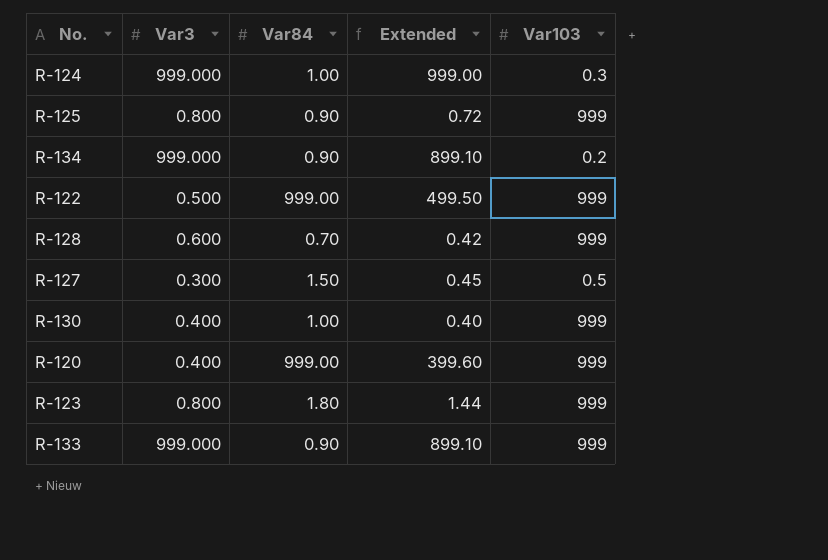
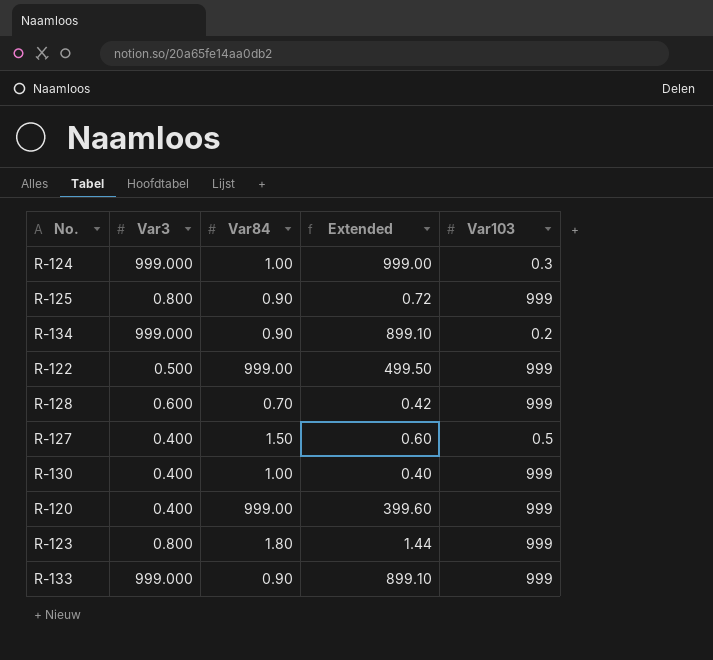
R-127 | Var3: 0.300 -> 0.400
R-127 | Extended: 0.45 -> 0.60

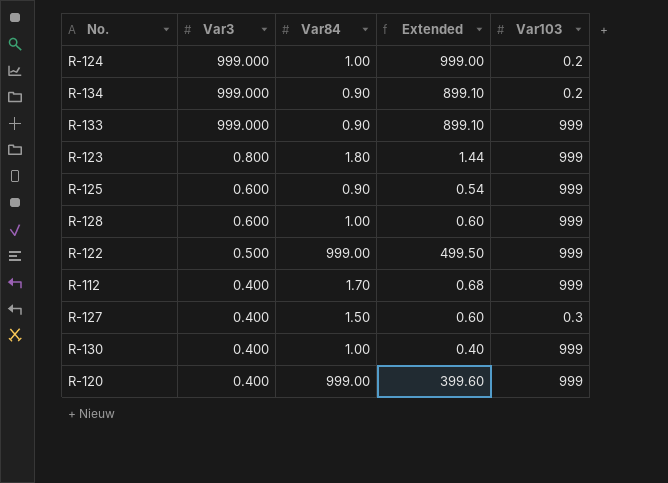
row order: none -> Var3 descending
R-124 | Var103: 0.3 -> 0.2
R-125 | Var3: 0.800 -> 0.600
R-125 | Extended: 0.72 -> 0.54
R-128 | Var84: 0.70 -> 1.00
R-128 | Extended: 0.42 -> 0.60
row R-112: none -> 0.400 | 1.70 | 0.68 | 999
R-127 | Var103: 0.5 -> 0.3

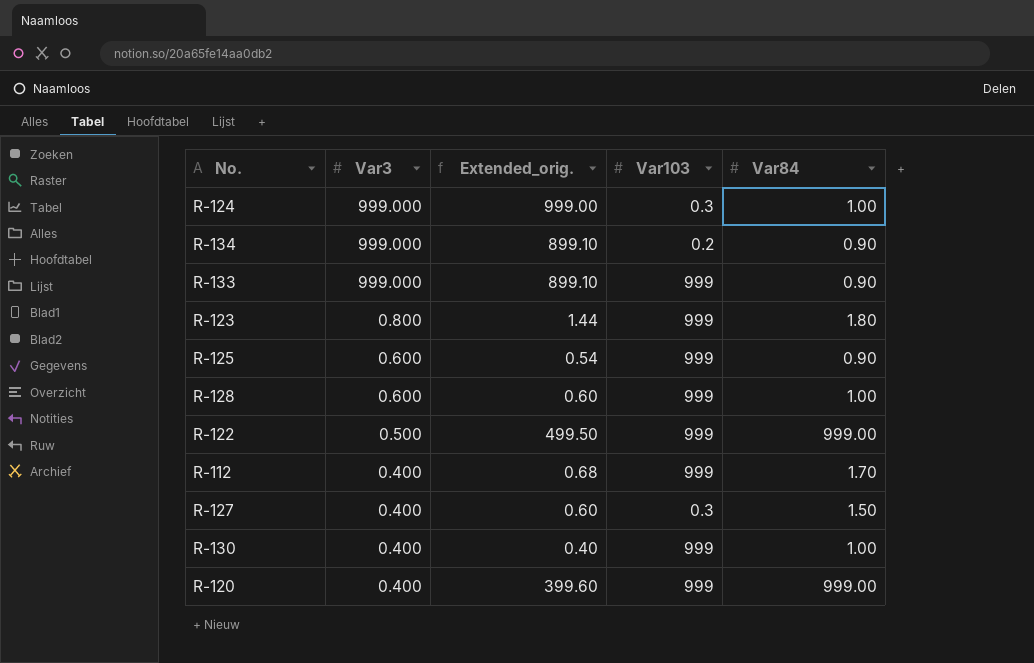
column name: Extended -> Extended_orig.
column Var84 | position: 3 -> 5
R-124 | Var103: 0.2 -> 0.3

